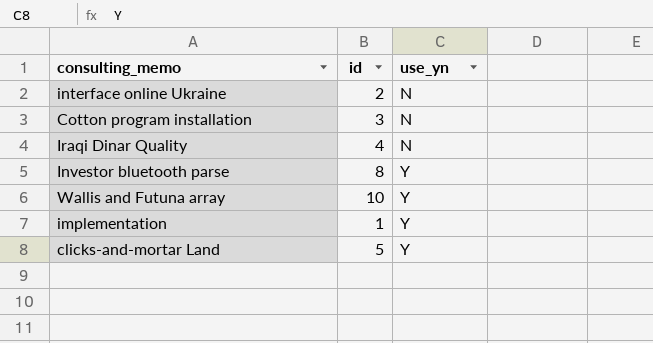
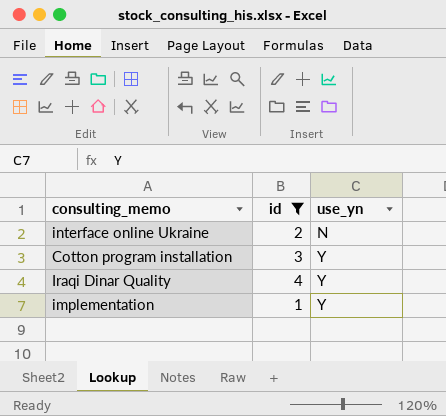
filter: none -> id <= 4
Cotton program installation | use_yn: N -> Y
Iraqi Dinar Quality | use_yn: N -> Y

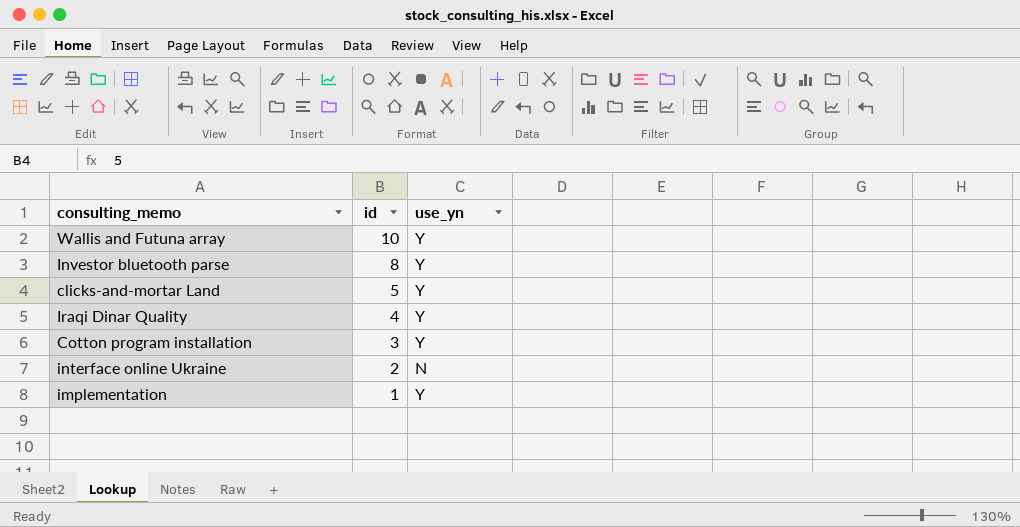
filter: id <= 4 -> none
row order: use_yn ascending -> id descending

